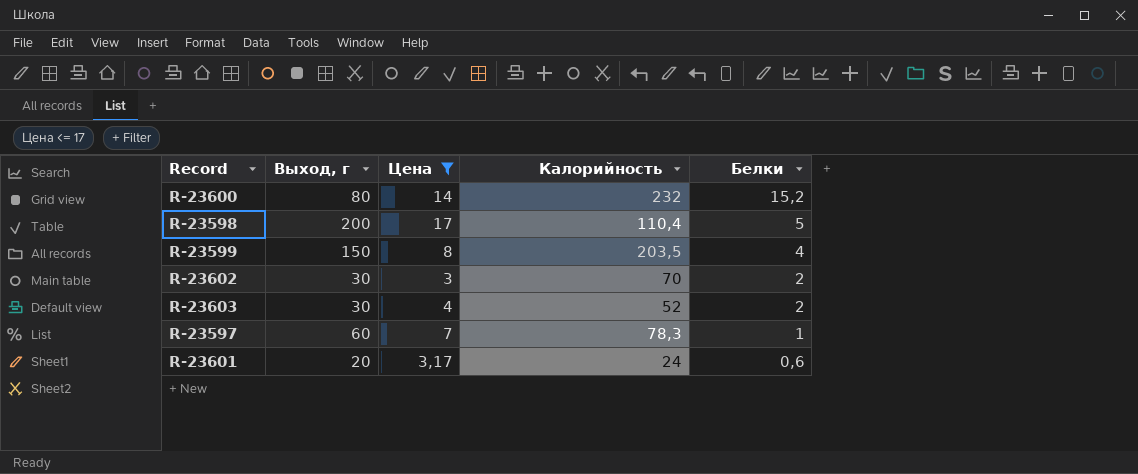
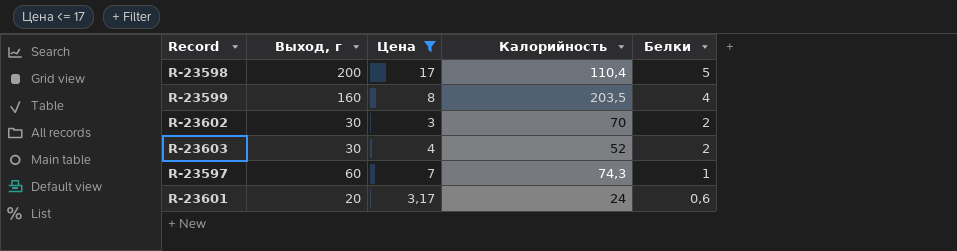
row R-23600: 80 | 14 | 232 | 15,2 -> none
R-23599 | Выход, г: 150 -> 160
R-23597 | Калорийность: 78,3 -> 74,3

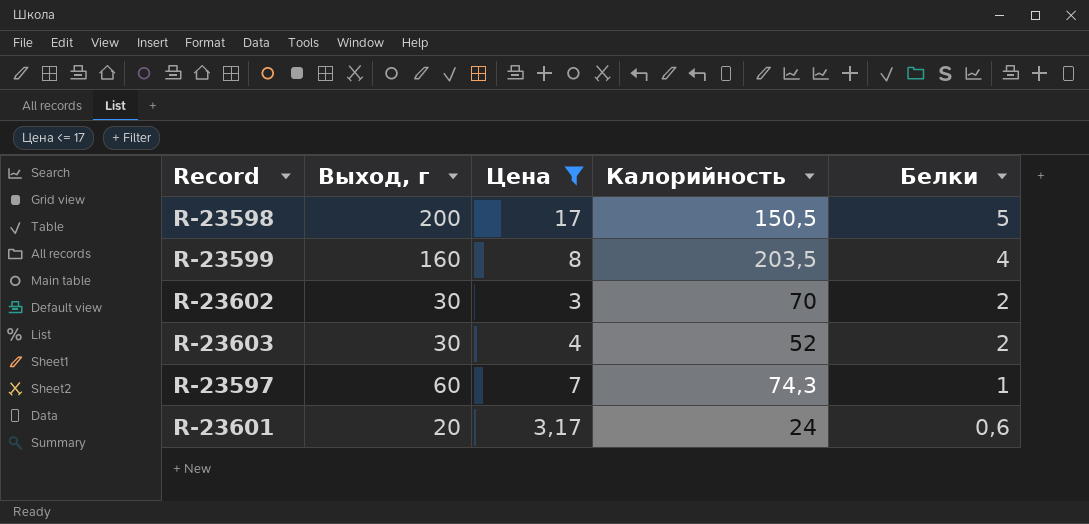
R-23598 | Калорийность: 110,4 -> 150,5

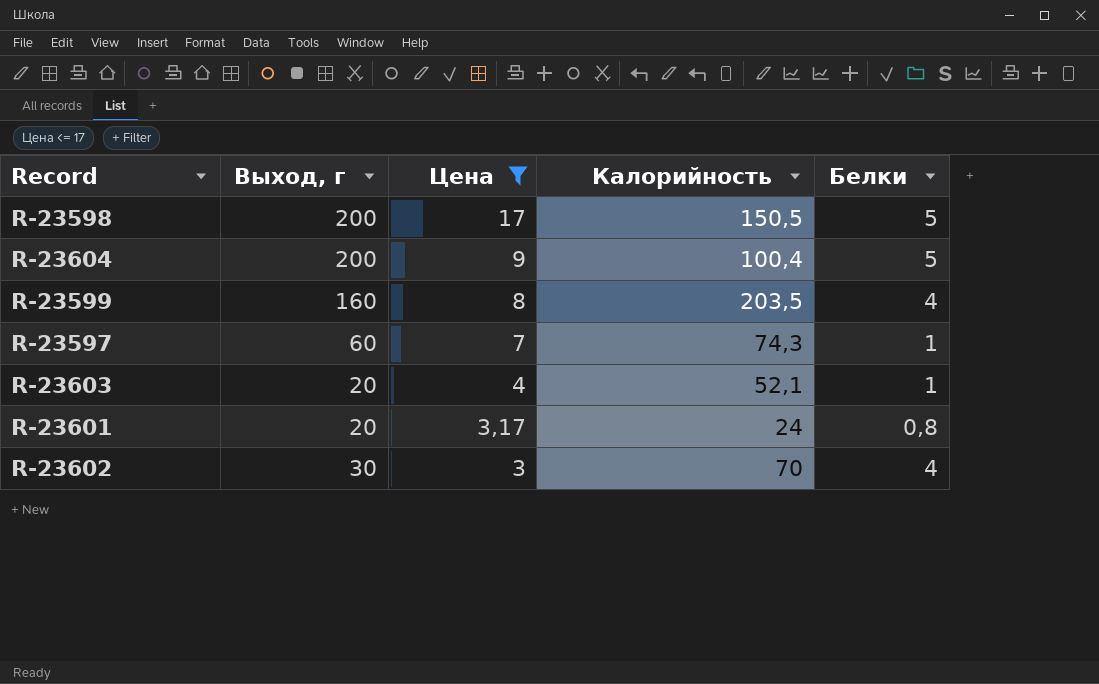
row order: Белки descending -> Цена descending
row R-23604: none -> 200 | 9 | 100,4 | 5
R-23603 | Выход, г: 30 -> 20
R-23603 | Калорийность: 52 -> 52,1
R-23603 | Белки: 2 -> 1
R-23601 | Белки: 0,6 -> 0,8
R-23602 | Белки: 2 -> 4

